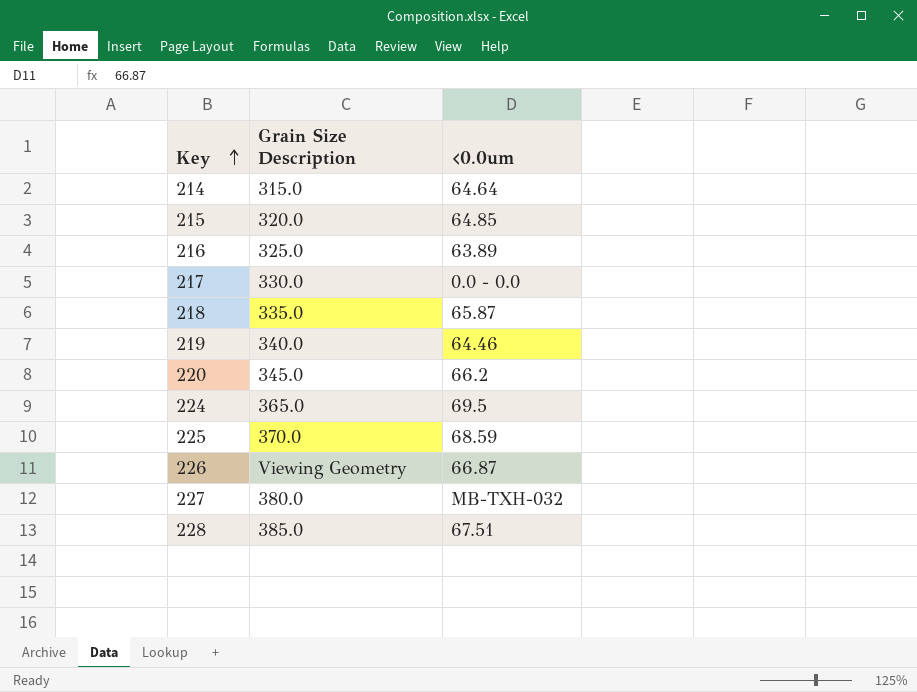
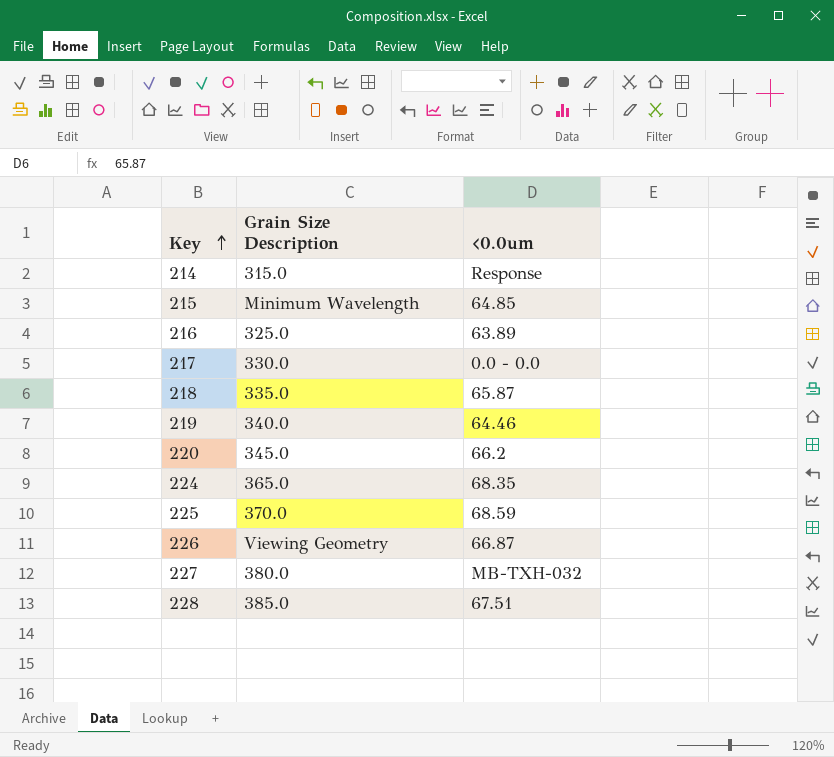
214 | <0.0um: 64.64 -> Response
215 | Grain Size Description: 320.0 -> Minimum Wavelength
224 | <0.0um: 69.5 -> 68.35

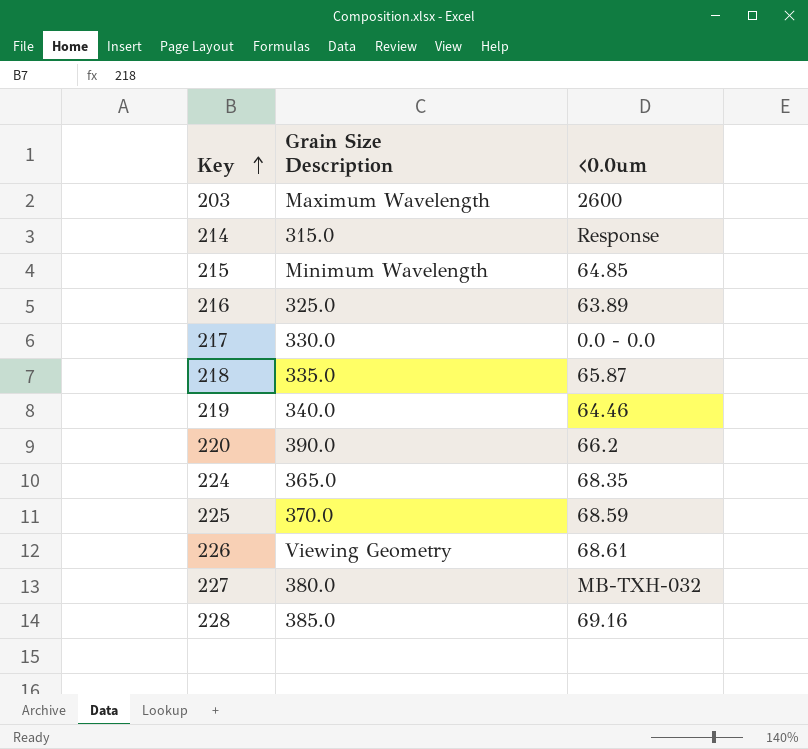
row 203: none -> Maximum Wavelength | 2600
220 | Grain Size Description: 345.0 -> 390.0
226 | <0.0um: 66.87 -> 68.61
228 | <0.0um: 67.51 -> 69.16

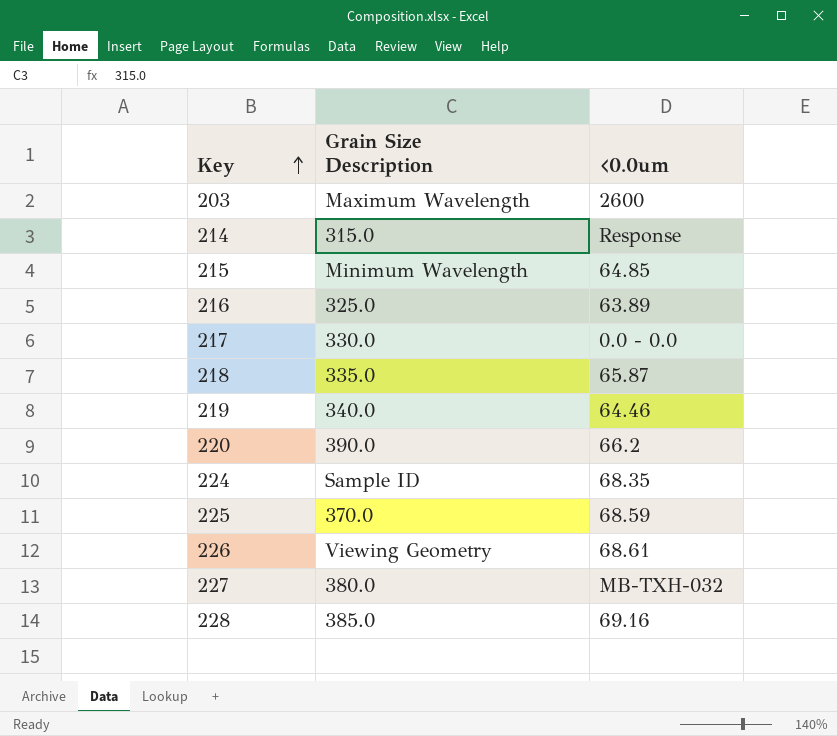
224 | Grain Size Description: 365.0 -> Sample ID

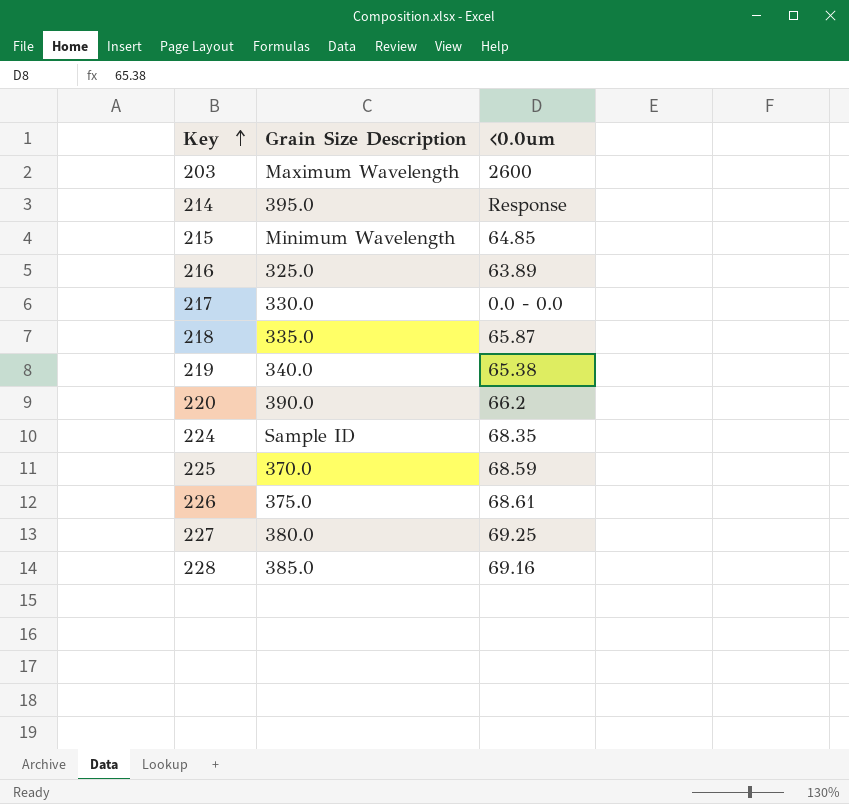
214 | Grain Size Description: 315.0 -> 395.0
219 | <0.0um: 64.46 -> 65.38
226 | Grain Size Description: Viewing Geometry -> 375.0
227 | <0.0um: MB-TXH-032 -> 69.25

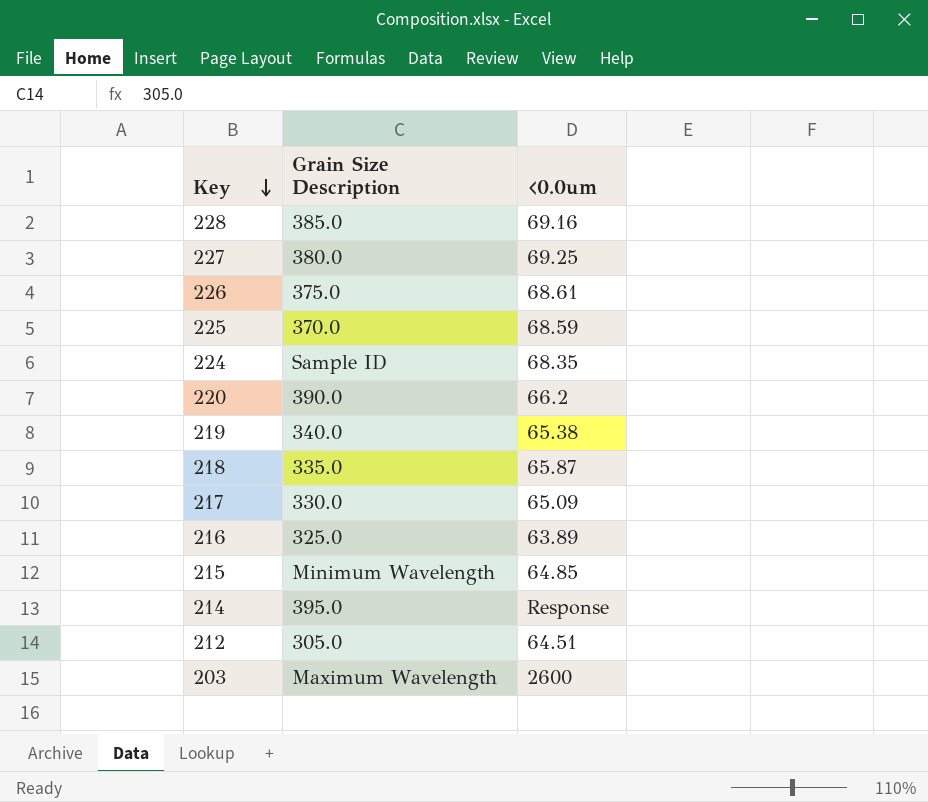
row order: Key ascending -> Key descending
217 | <0.0um: 0.0 - 0.0 -> 65.09
row 212: none -> 305.0 | 64.51

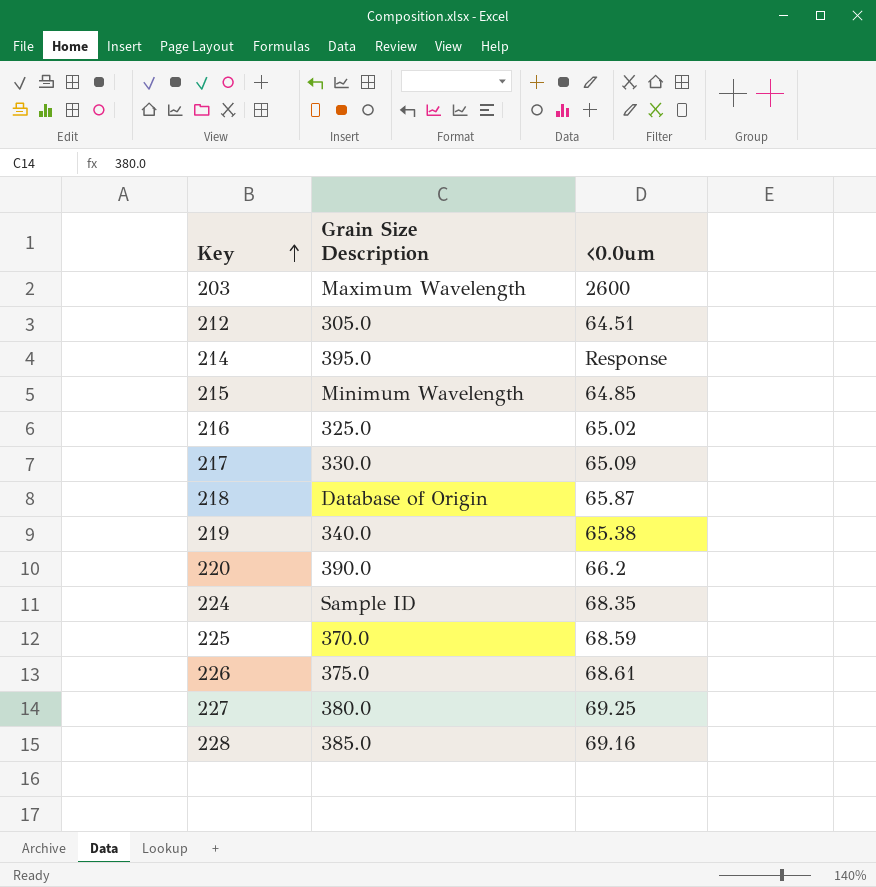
row order: Key descending -> Key ascending
216 | <0.0um: 63.89 -> 65.02
218 | Grain Size Description: 335.0 -> Database of Origin

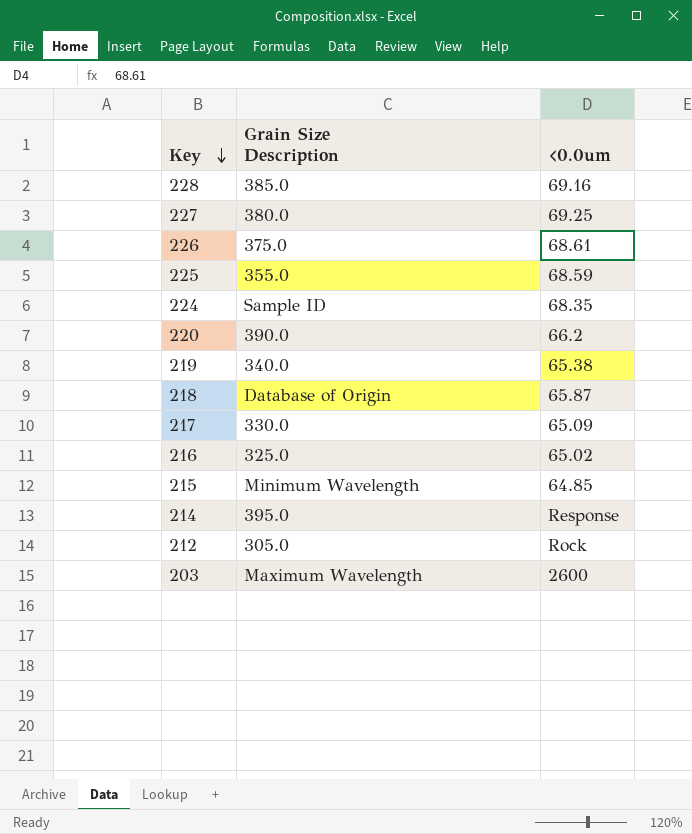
row order: Key ascending -> Key descending
225 | Grain Size Description: 370.0 -> 355.0
212 | <0.0um: 64.51 -> Rock

